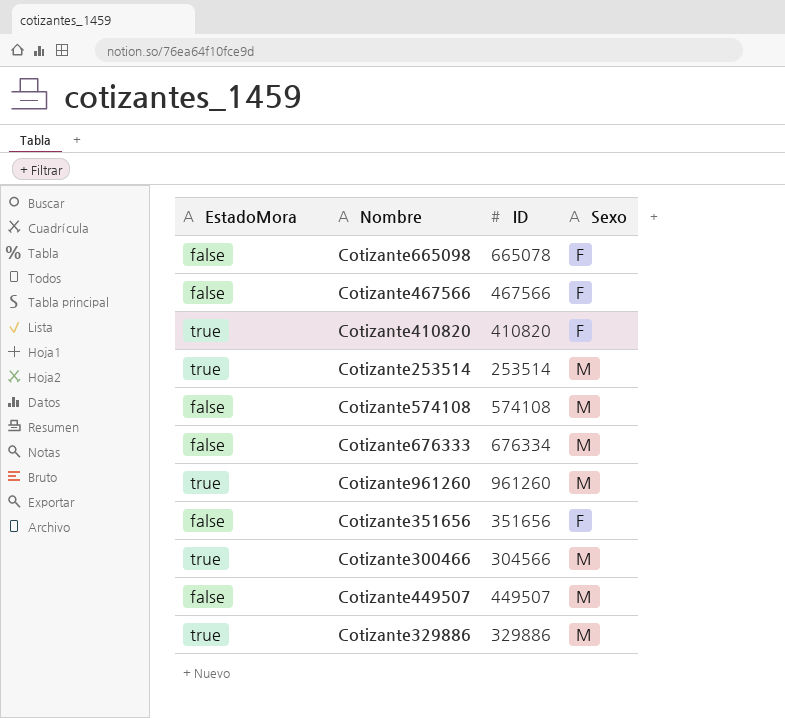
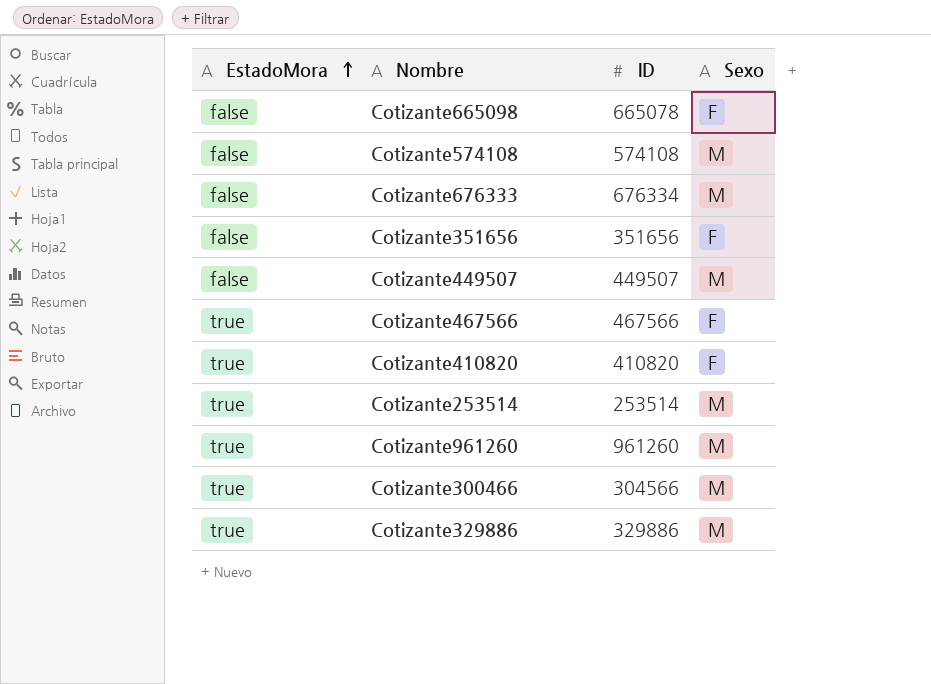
row order: none -> EstadoMora ascending
Cotizante467566 | EstadoMora: false -> true

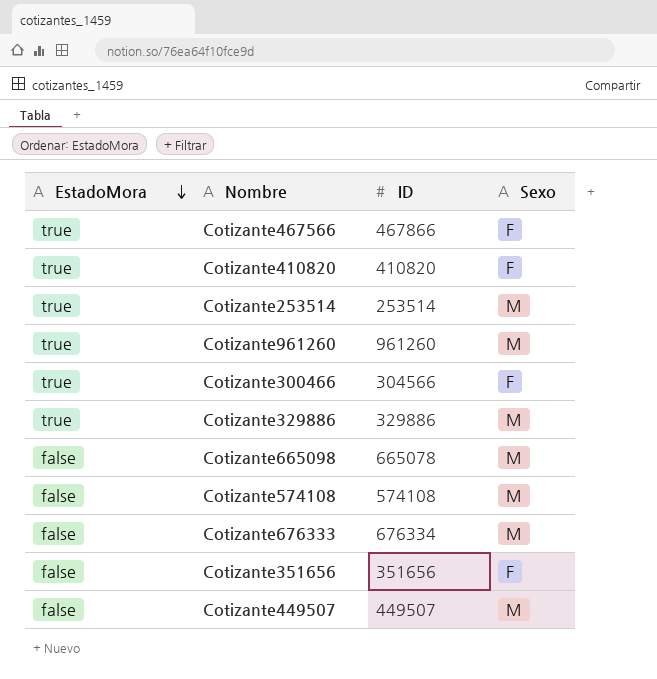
row order: EstadoMora ascending -> EstadoMora descending
Cotizante467566 | ID: 467566 -> 467866
Cotizante300466 | Sexo: M -> F
Cotizante665098 | Sexo: F -> M

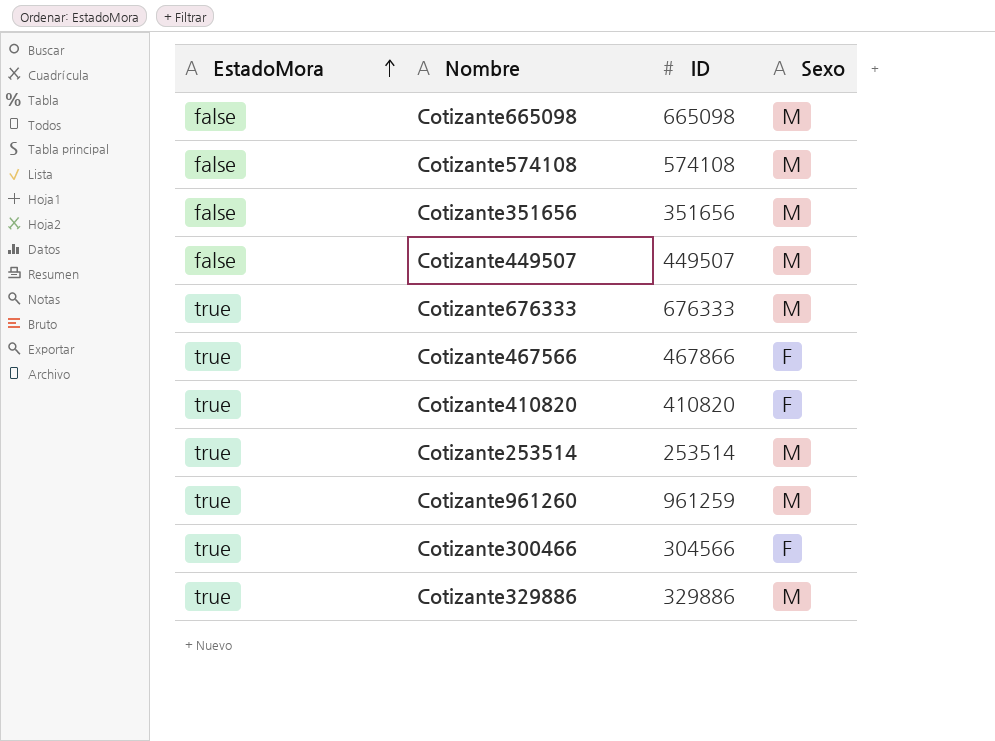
row order: EstadoMora descending -> EstadoMora ascending
Cotizante665098 | ID: 665078 -> 665098
Cotizante351656 | Sexo: F -> M
Cotizante676333 | EstadoMora: false -> true
Cotizante676333 | ID: 676334 -> 676333
Cotizante961260 | ID: 961260 -> 961259

